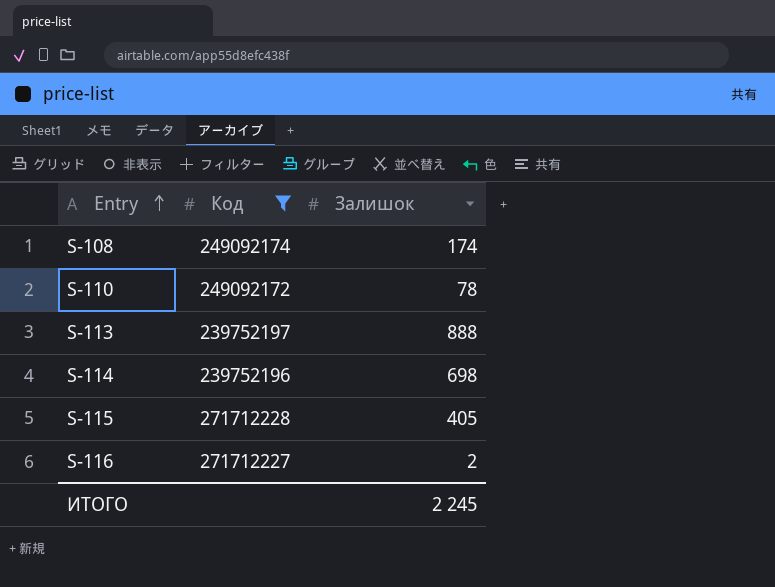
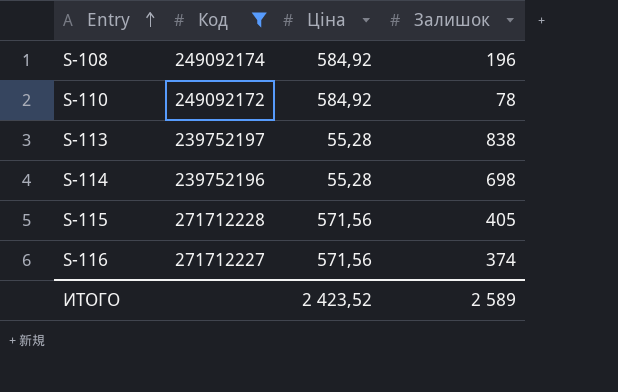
column Ціна | position: none -> 3
S-108 | Залишок: 174 -> 196
S-113 | Залишок: 888 -> 838
S-116 | Залишок: 2 -> 374
ИТОГО | Залишок: 2 245 -> 2 589

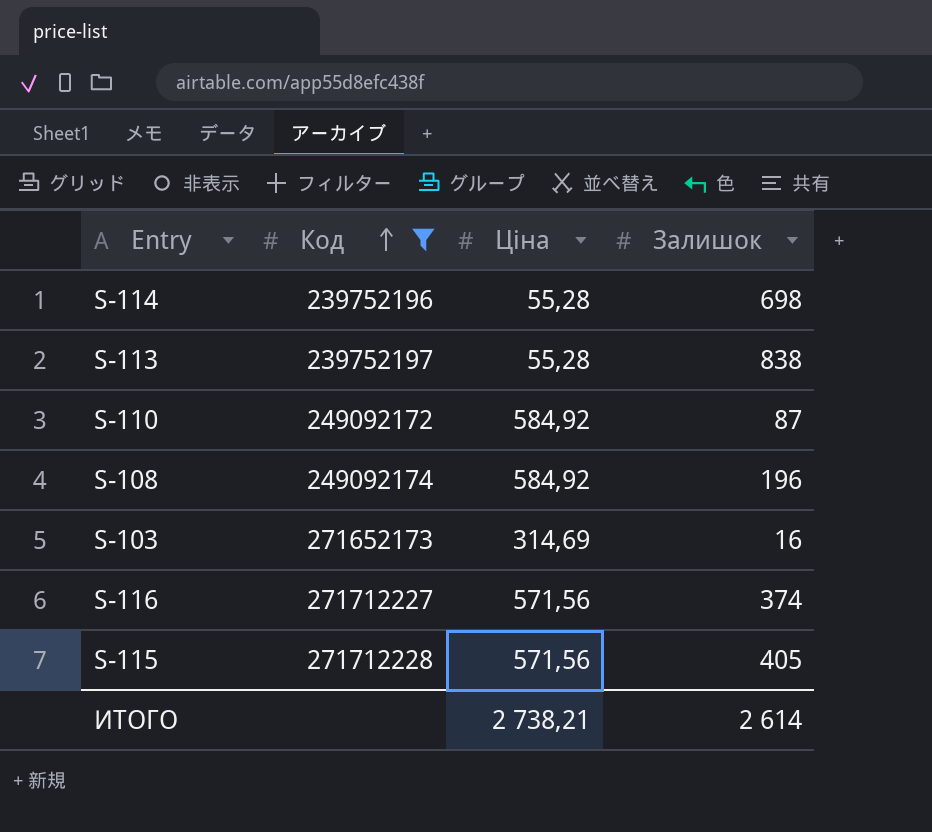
row order: Entry ascending -> Код ascending
S-110 | Залишок: 78 -> 87
row S-103: none -> 271652173 | 314,69 | 16
ИТОГО | Ціна: 2 423,52 -> 2 738,21
ИТОГО | Залишок: 2 589 -> 2 614

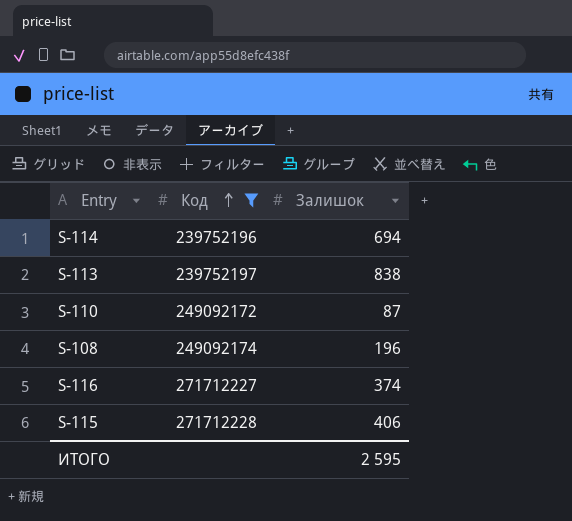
column Ціна | position: 3 -> none
row S-103: 271652173 | 314,69 | 16 -> none
S-114 | Залишок: 698 -> 694
S-115 | Залишок: 405 -> 406
ИТОГО | Залишок: 2 614 -> 2 595

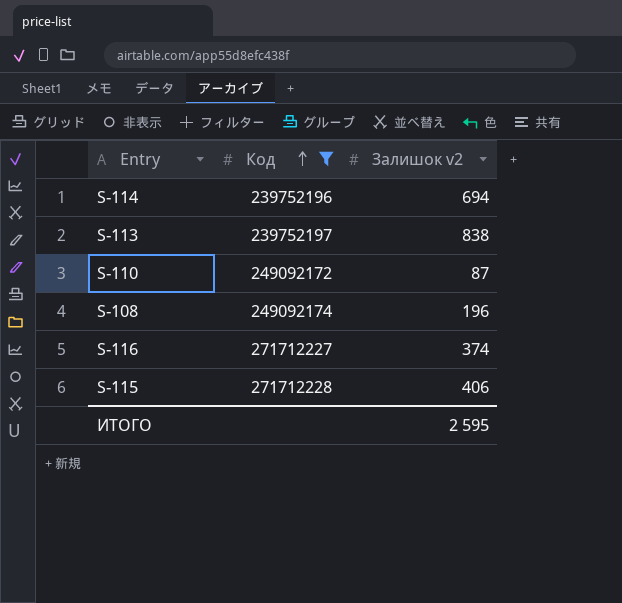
column name: Залишок -> Залишок v2

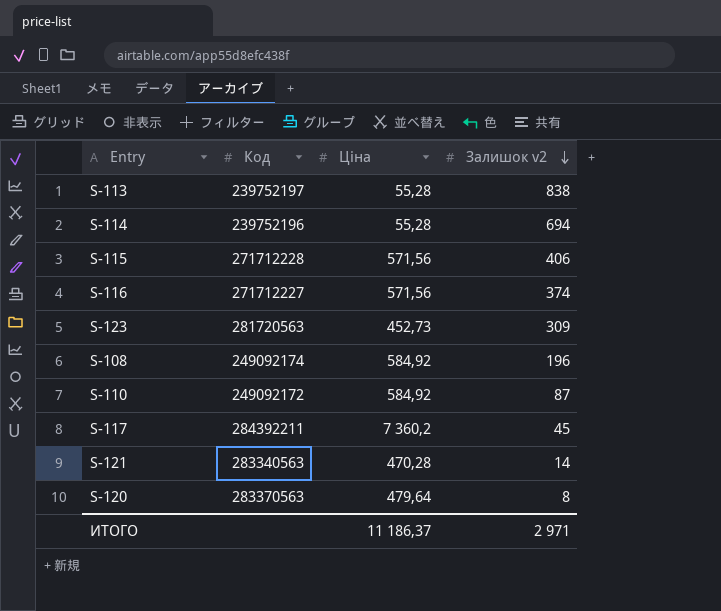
filter: Код <= 271712228 -> none
row order: Код ascending -> Залишок v2 descending
column Ціна | position: none -> 3
ИТОГО | Залишок v2: 2 595 -> 2 971

